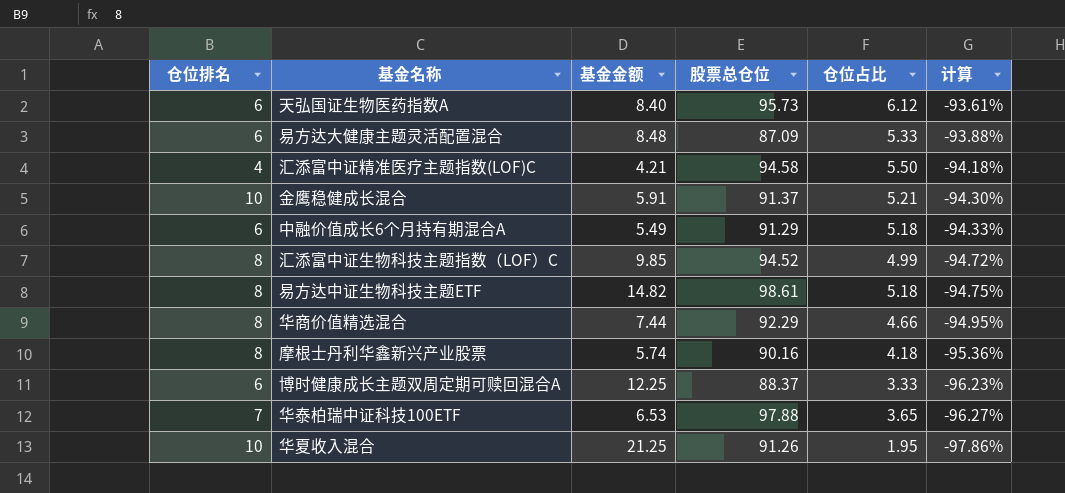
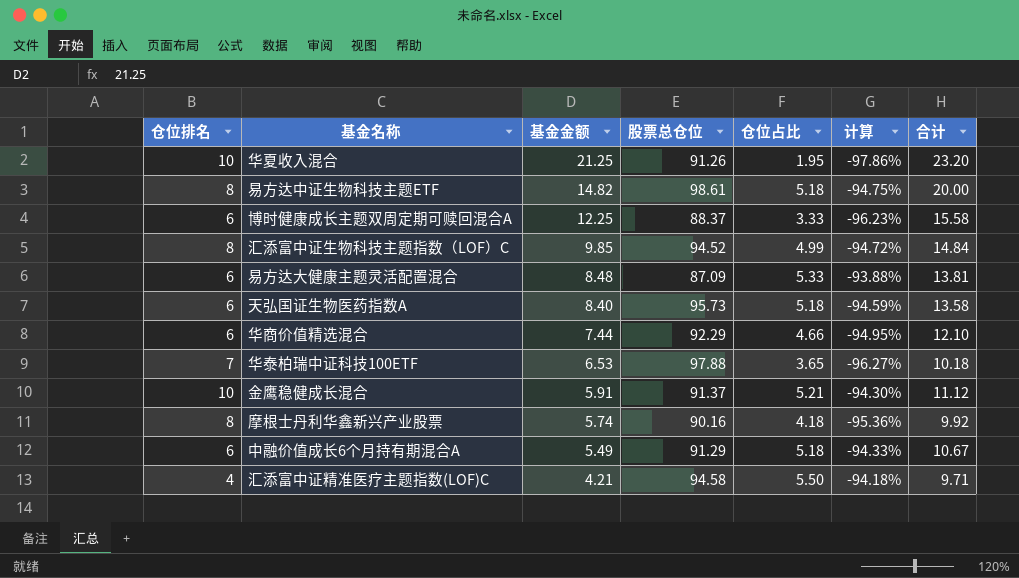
row order: 计算 descending -> 基金金额 descending
column 合计 | formula: none -> [基金金额] + [仓位占比]
天弘国证生物医药指数A | 仓位占比: 6.12 -> 5.18
天弘国证生物医药指数A | 计算: -93.61% -> -94.59%
华商价值精选混合 | 仓位排名: 8 -> 6

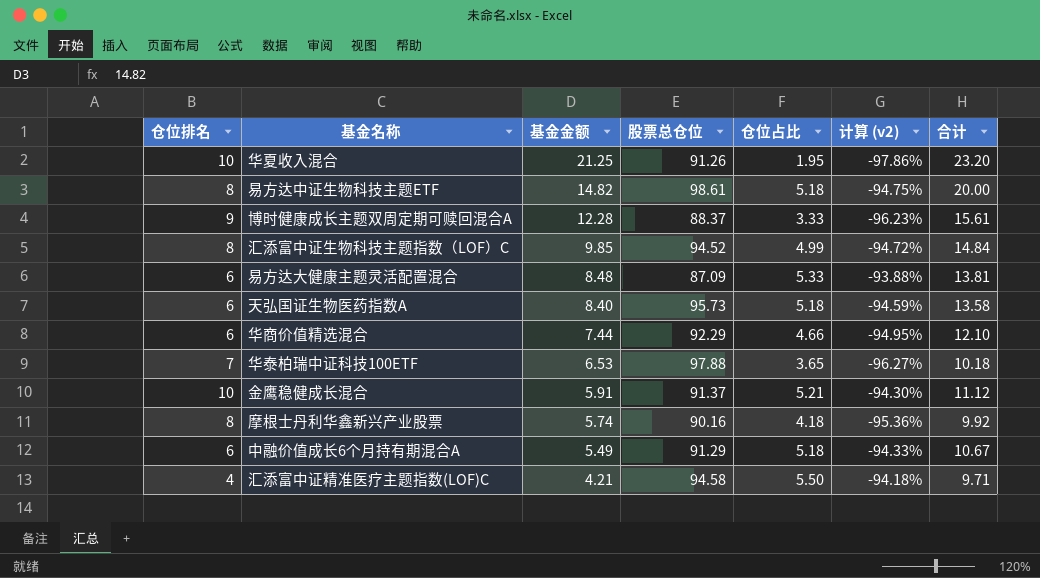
column name: 计算 -> 计算 (v2)
博时健康成长主题双周定期可赎回混合A | 仓位排名: 6 -> 9
博时健康成长主题双周定期可赎回混合A | 基金金额: 12.25 -> 12.28
博时健康成长主题双周定期可赎回混合A | 合计: 15.58 -> 15.61

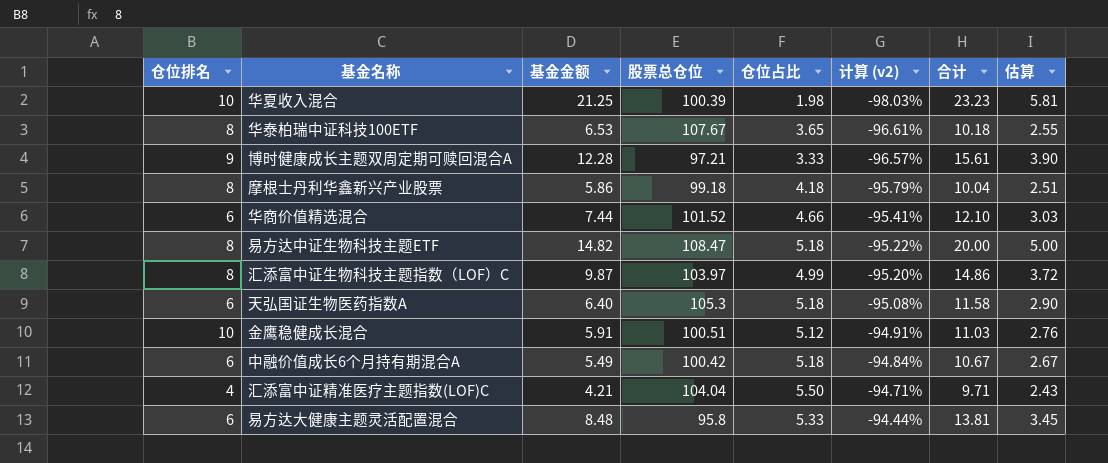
row order: 基金金额 descending -> 计算 (v2) ascending
column 估算 | formula: none -> [合计] * 0.25
华夏收入混合 | 股票总仓位: 91.26 -> 100.39
华夏收入混合 | 仓位占比: 1.95 -> 1.98
华夏收入混合 | 计算 (v2): -97.86% -> -98.03%
华夏收入混合 | 合计: 23.20 -> 23.23
华泰柏瑞中证科技100ETF | 仓位排名: 7 -> 8
华泰柏瑞中证科技100ETF | 股票总仓位: 97.88 -> 107.67
华泰柏瑞中证科技100ETF | 计算 (v2): -96.27% -> -96.61%
博时健康成长主题双周定期可赎回混合A | 股票总仓位: 88.37 -> 97.21
博时健康成长主题双周定期可赎回混合A | 计算 (v2): -96.23% -> -96.57%
摩根士丹利华鑫新兴产业股票 | 基金金额: 5.74 -> 5.86
摩根士丹利华鑫新兴产业股票 | 股票总仓位: 90.16 -> 99.18
摩根士丹利华鑫新兴产业股票 | 计算 (v2): -95.36% -> -95.79%
摩根士丹利华鑫新兴产业股票 | 合计: 9.92 -> 10.04
华商价值精选混合 | 股票总仓位: 92.29 -> 101.52
华商价值精选混合 | 计算 (v2): -94.95% -> -95.41%
易方达中证生物科技主题ETF | 股票总仓位: 98.61 -> 108.47
易方达中证生物科技主题ETF | 计算 (v2): -94.75% -> -95.22%
汇添富中证生物科技主题指数（LOF）C | 基金金额: 9.85 -> 9.87
汇添富中证生物科技主题指数（LOF）C | 股票总仓位: 94.52 -> 103.97
汇添富中证生物科技主题指数（LOF）C | 计算 (v2): -94.72% -> -95.20%
汇添富中证生物科技主题指数（LOF）C | 合计: 14.84 -> 14.86
天弘国证生物医药指数A | 基金金额: 8.40 -> 6.40
天弘国证生物医药指数A | 股票总仓位: 95.73 -> 105.3
天弘国证生物医药指数A | 计算 (v2): -94.59% -> -95.08%
天弘国证生物医药指数A | 合计: 13.58 -> 11.58
金鹰稳健成长混合 | 股票总仓位: 91.37 -> 100.51
金鹰稳健成长混合 | 仓位占比: 5.21 -> 5.12
金鹰稳健成长混合 | 计算 (v2): -94.30% -> -94.91%
金鹰稳健成长混合 | 合计: 11.12 -> 11.03
中融价值成长6个月持有期混合A | 股票总仓位: 91.29 -> 100.42
中融价值成长6个月持有期混合A | 计算 (v2): -94.33% -> -94.84%
汇添富中证精准医疗主题指数(LOF)C | 股票总仓位: 94.58 -> 104.04
汇添富中证精准医疗主题指数(LOF)C | 计算 (v2): -94.18% -> -94.71%
易方达大健康主题灵活配置混合 | 股票总仓位: 87.09 -> 95.8
易方达大健康主题灵活配置混合 | 计算 (v2): -93.88% -> -94.44%

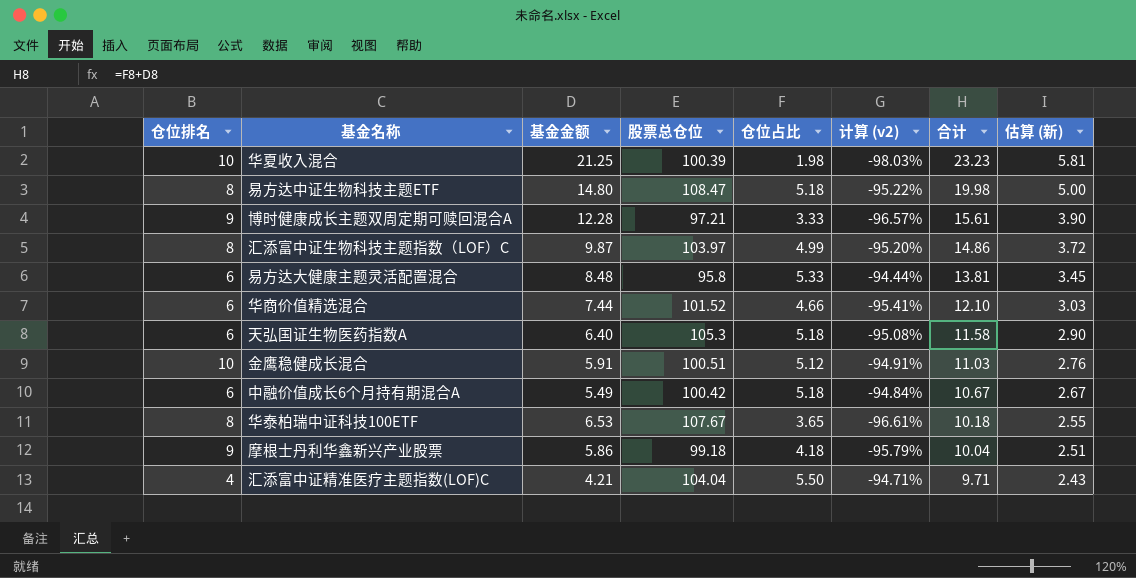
row order: 计算 (v2) ascending -> 合计 descending
column name: 估算 -> 估算 (新)
易方达中证生物科技主题ETF | 基金金额: 14.82 -> 14.80
易方达中证生物科技主题ETF | 合计: 20.00 -> 19.98
摩根士丹利华鑫新兴产业股票 | 仓位排名: 8 -> 9

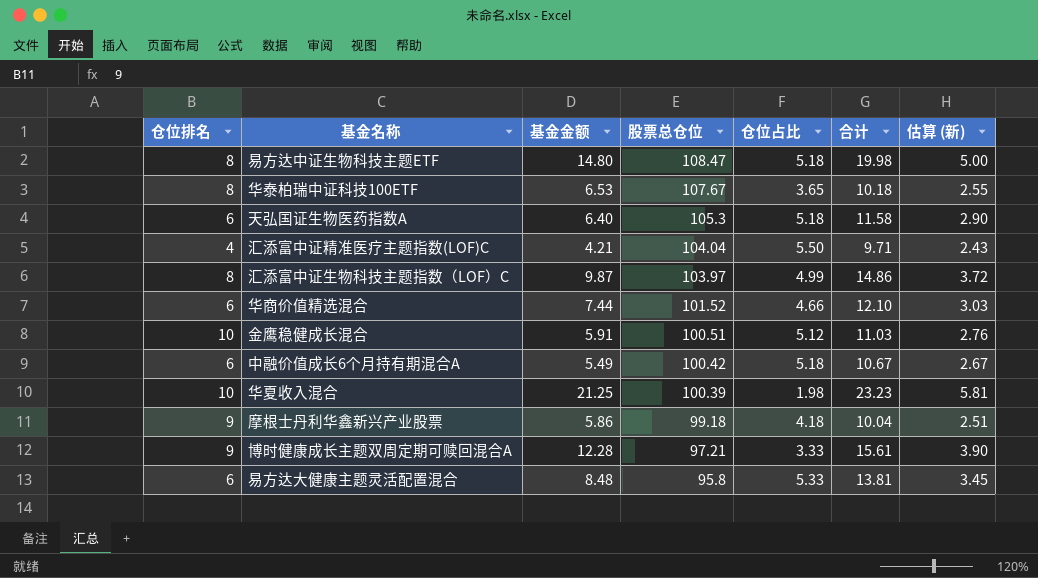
row order: 合计 descending -> 股票总仓位 descending
column 计算 (v2) | formula: ([仓位占比] - [股票总仓位]) / [股票总仓位] -> none

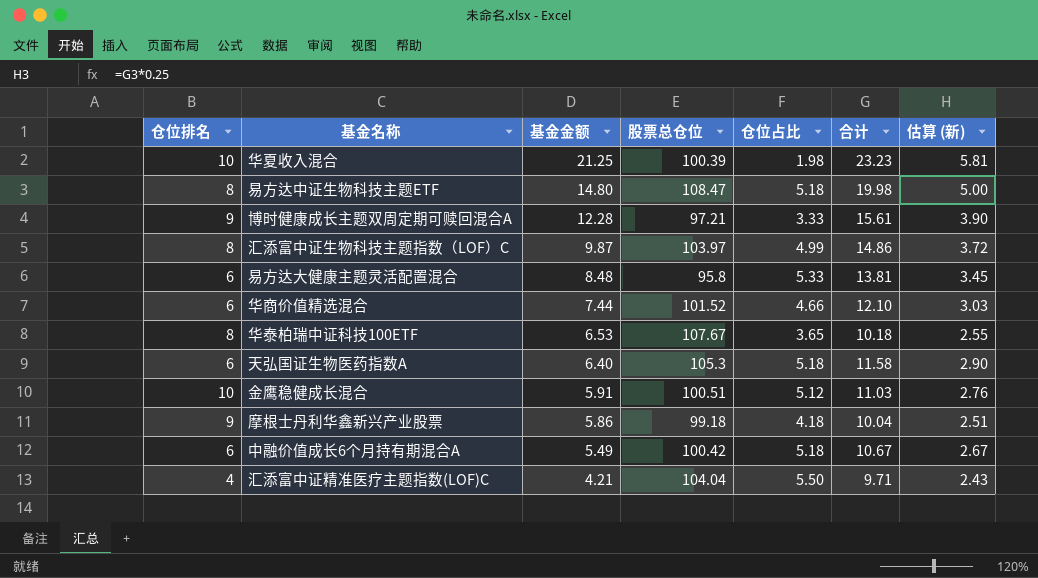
row order: 股票总仓位 descending -> 基金金额 descending

